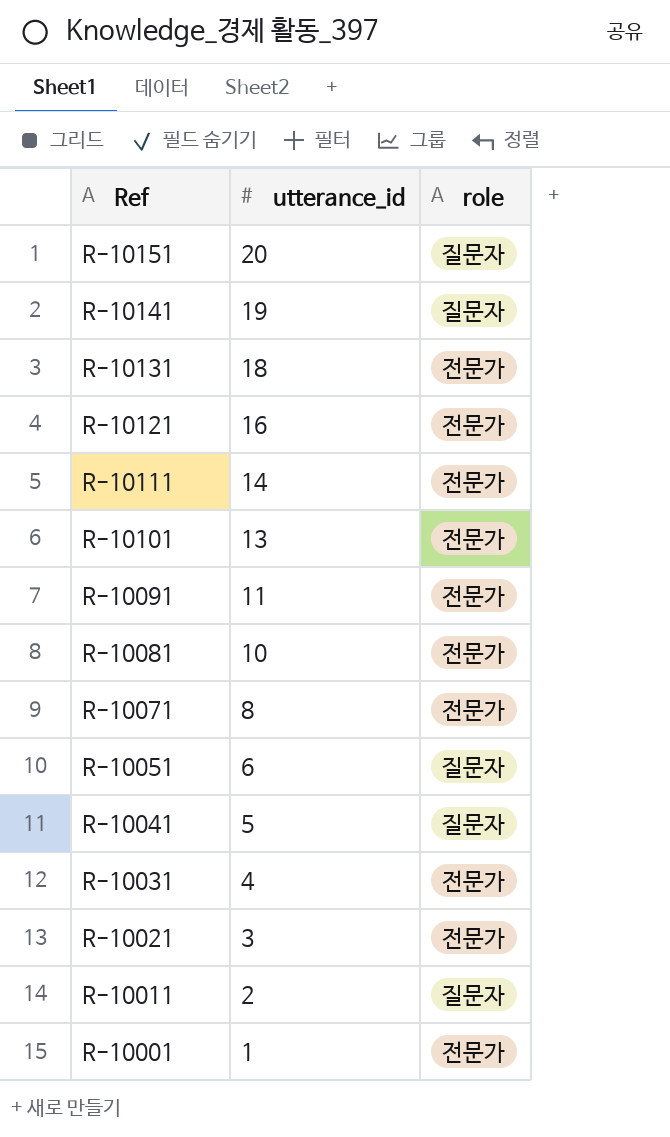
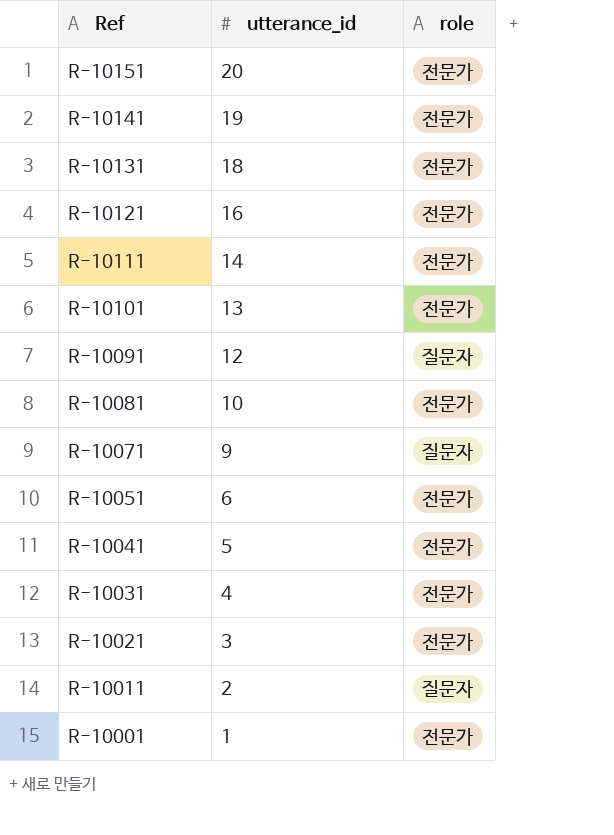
R-10151 | role: 질문자 -> 전문가
R-10141 | role: 질문자 -> 전문가
R-10091 | utterance_id: 11 -> 12
R-10091 | role: 전문가 -> 질문자
R-10071 | utterance_id: 8 -> 9
R-10071 | role: 전문가 -> 질문자
R-10051 | role: 질문자 -> 전문가
R-10041 | role: 질문자 -> 전문가

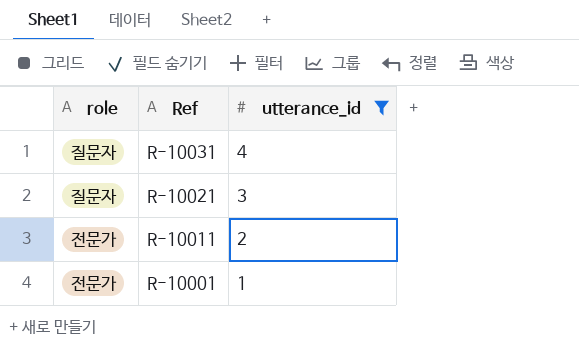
filter: none -> utterance_id <= 4
column role | position: 3 -> 1
R-10031 | role: 전문가 -> 질문자
R-10021 | role: 전문가 -> 질문자
R-10011 | role: 질문자 -> 전문가

